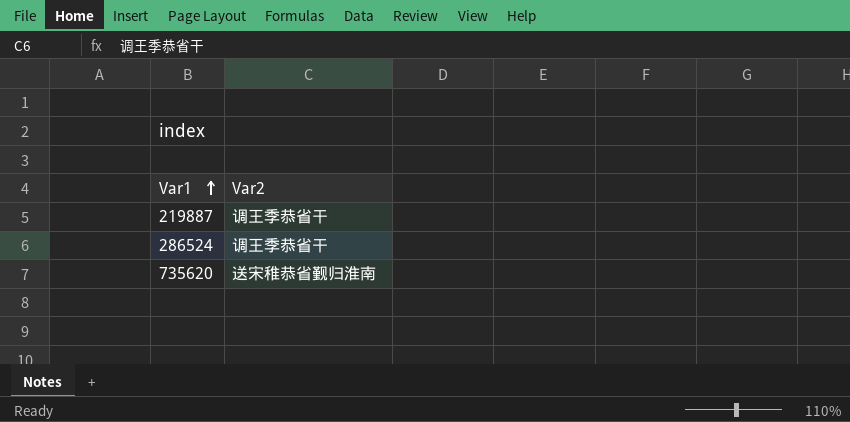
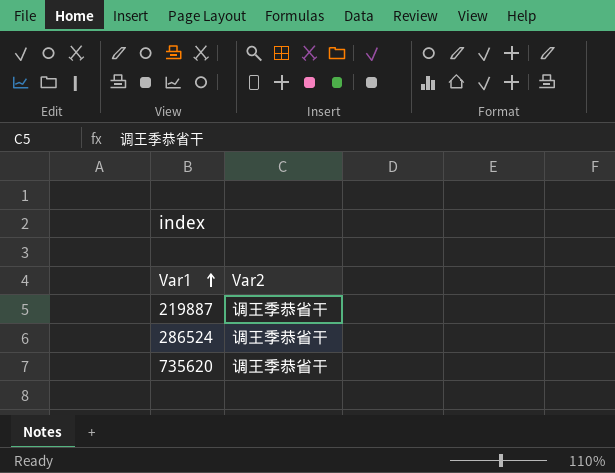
735620 | Var2: 送宋稚恭省觐归淮南 -> 调王季恭省干

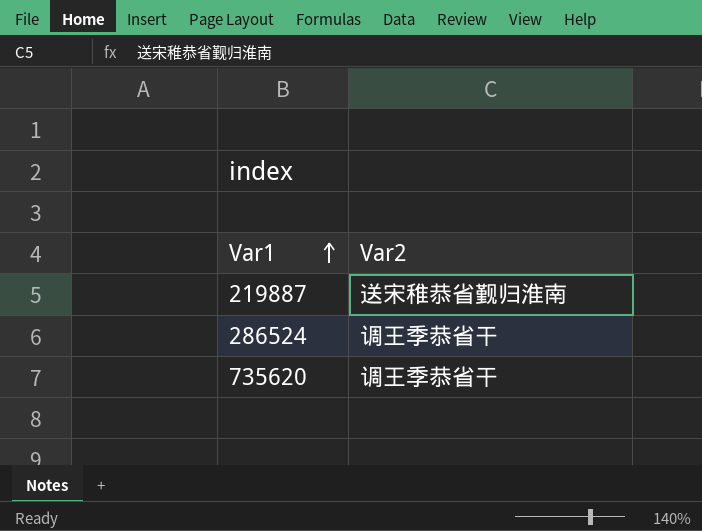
219887 | Var2: 调王季恭省干 -> 送宋稚恭省觐归淮南

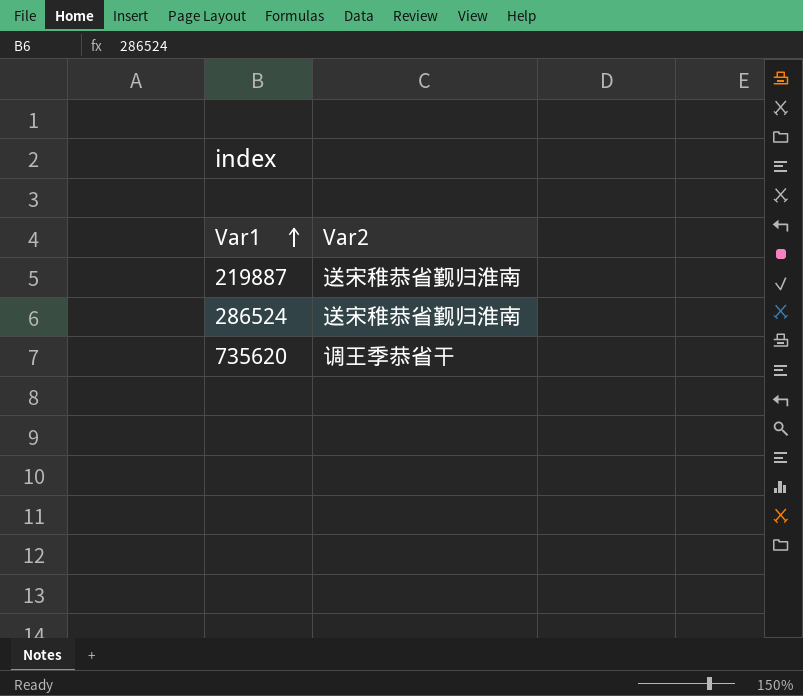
286524 | Var2: 调王季恭省干 -> 送宋稚恭省觐归淮南

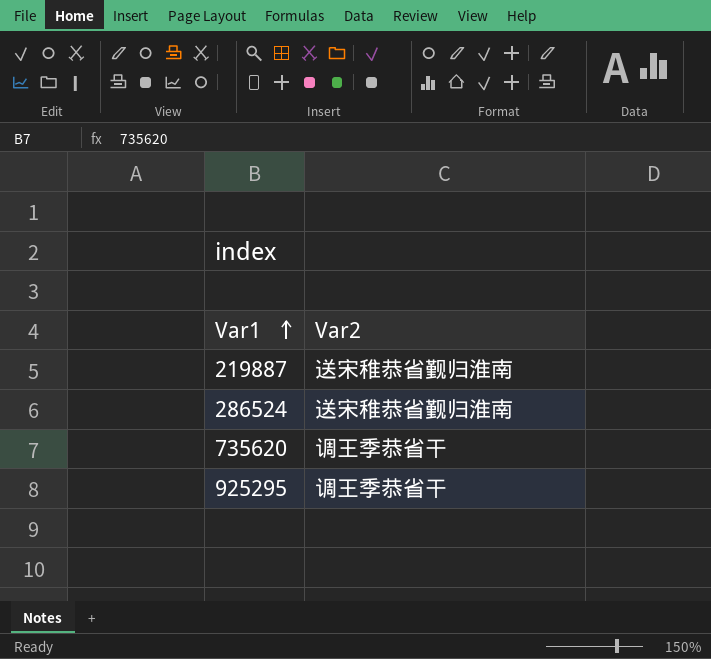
row 925295: none -> 调王季恭省干

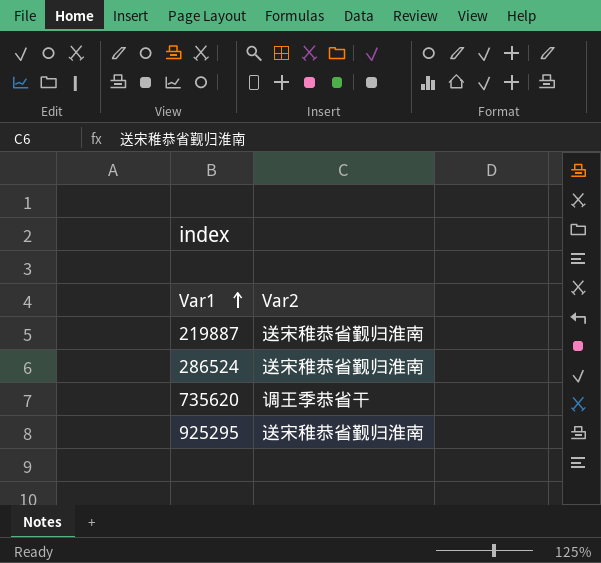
925295 | Var2: 调王季恭省干 -> 送宋稚恭省觐归淮南

